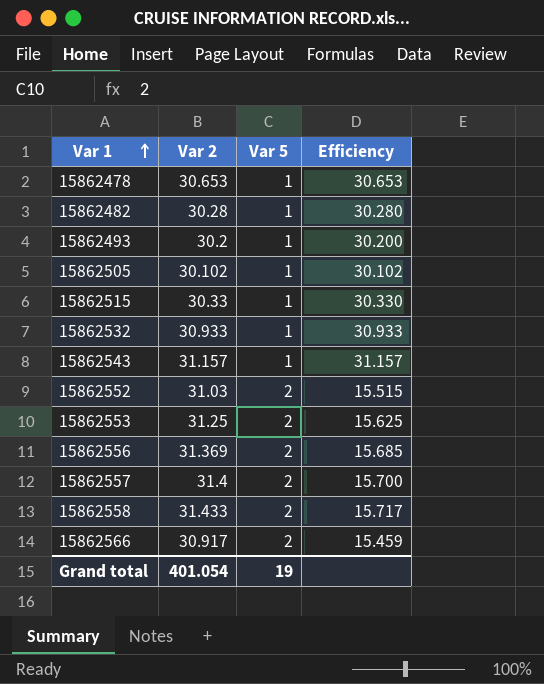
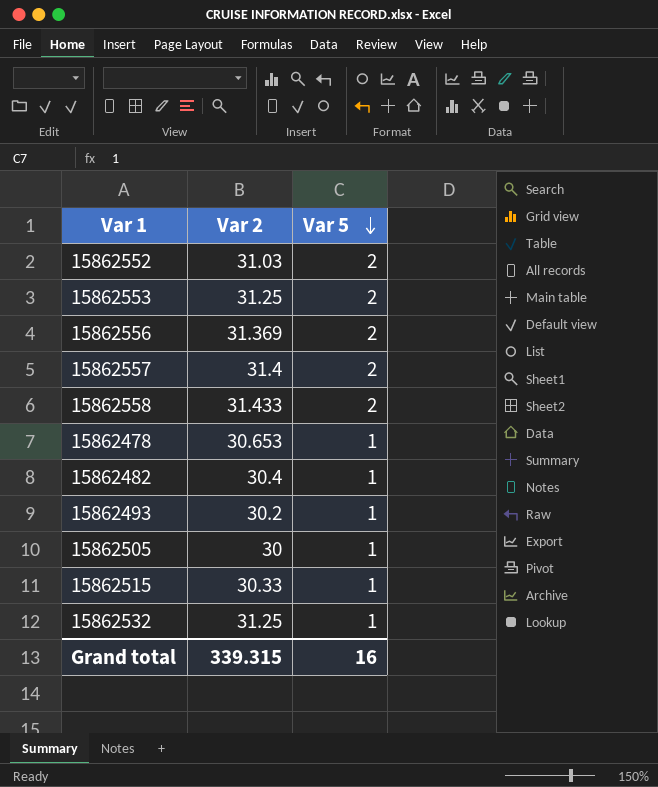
row order: Var 1 ascending -> Var 5 descending
column Efficiency | formula: [Var 2] / [Var 5] -> none
row 15862543: 31.157 | 1 | 31.157 -> none
row 15862566: 30.917 | 2 | 15.459 -> none
15862482 | Var 2: 30.28 -> 30.4
15862505 | Var 2: 30.102 -> 30
15862532 | Var 2: 30.933 -> 31.25
Grand total | Var 2: 401.054 -> 339.315
Grand total | Var 5: 19 -> 16

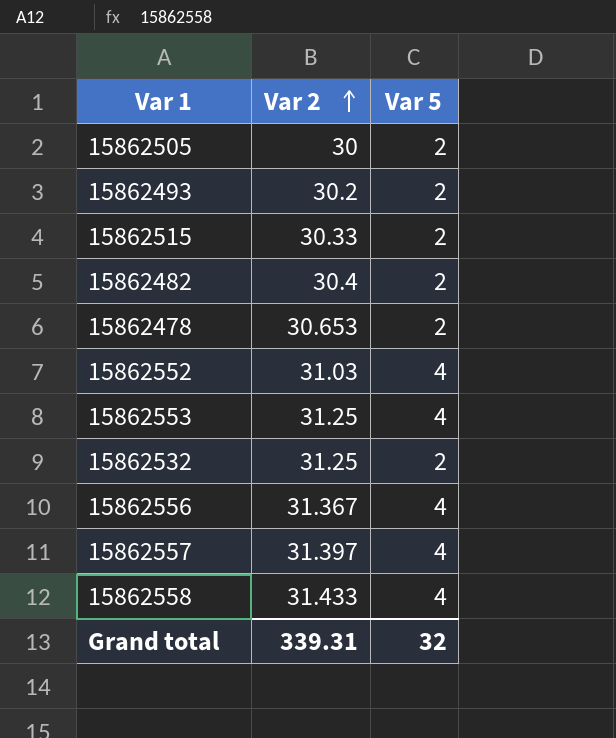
row order: Var 5 descending -> Var 2 ascending
15862505 | Var 5: 1 -> 2
15862493 | Var 5: 1 -> 2
15862515 | Var 5: 1 -> 2
15862482 | Var 5: 1 -> 2
15862478 | Var 5: 1 -> 2
15862552 | Var 5: 2 -> 4
15862553 | Var 5: 2 -> 4
15862532 | Var 5: 1 -> 2
15862556 | Var 2: 31.369 -> 31.367
15862556 | Var 5: 2 -> 4
15862557 | Var 2: 31.4 -> 31.397
15862557 | Var 5: 2 -> 4
15862558 | Var 5: 2 -> 4
Grand total | Var 2: 339.315 -> 339.31
Grand total | Var 5: 16 -> 32

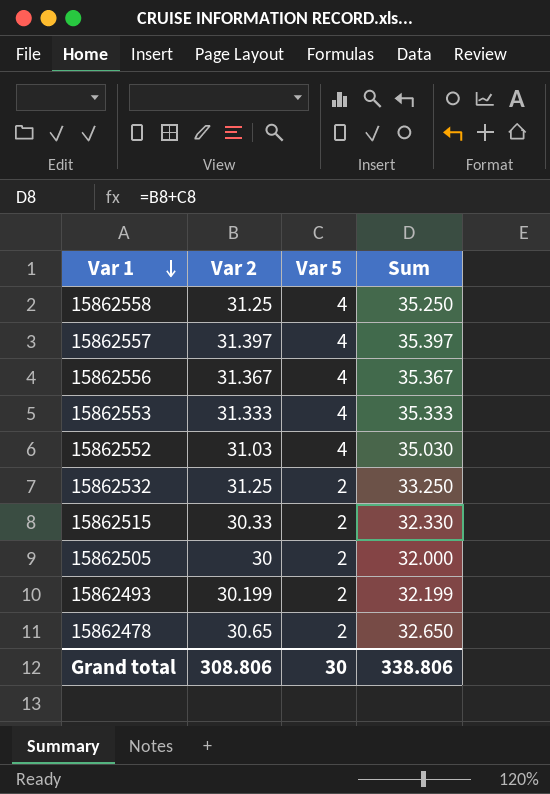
row order: Var 2 ascending -> Var 1 descending
column Sum | formula: none -> [Var 2] + [Var 5]
row 15862482: 30.4 | 2 -> none
15862558 | Var 2: 31.433 -> 31.25
15862553 | Var 2: 31.25 -> 31.333
15862493 | Var 2: 30.2 -> 30.199
15862478 | Var 2: 30.653 -> 30.65
Grand total | Var 2: 339.31 -> 308.806
Grand total | Var 5: 32 -> 30

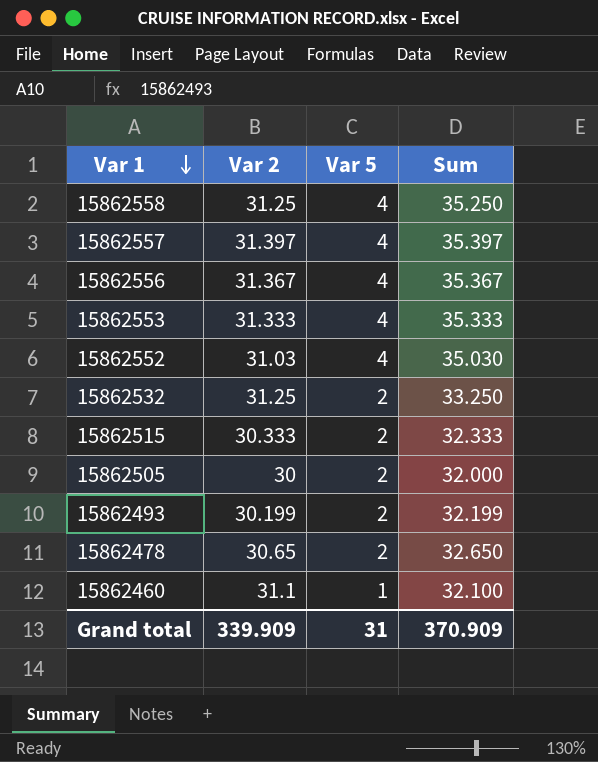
15862515 | Var 2: 30.33 -> 30.333
15862515 | Sum: 32.330 -> 32.333
row 15862460: none -> 31.1 | 1 | 32.100
Grand total | Var 2: 308.806 -> 339.909
Grand total | Var 5: 30 -> 31
Grand total | Sum: 338.806 -> 370.909

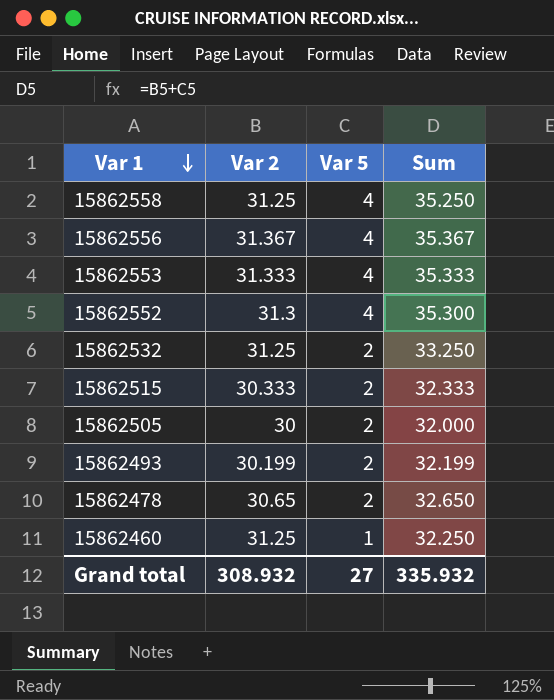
row 15862557: 31.397 | 4 | 35.397 -> none
15862552 | Var 2: 31.03 -> 31.3
15862552 | Sum: 35.030 -> 35.300
15862460 | Var 2: 31.1 -> 31.25
15862460 | Sum: 32.100 -> 32.250
Grand total | Var 2: 339.909 -> 308.932
Grand total | Var 5: 31 -> 27
Grand total | Sum: 370.909 -> 335.932

